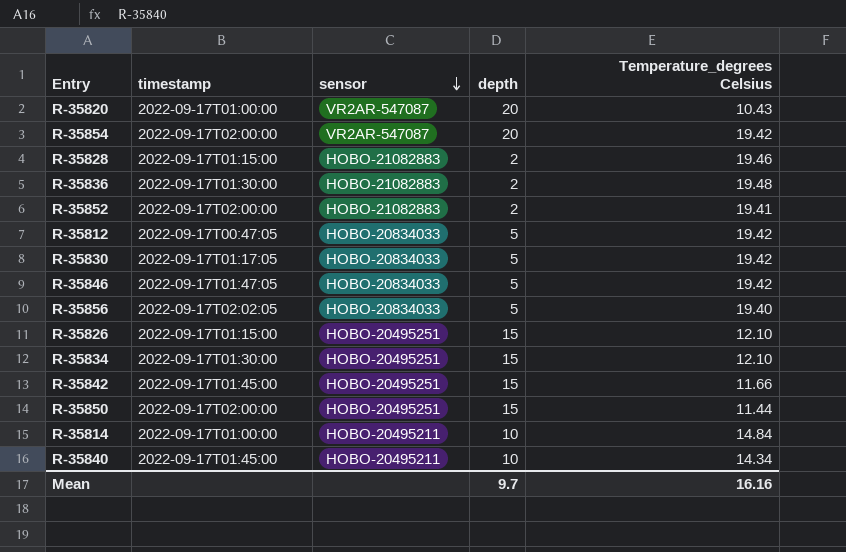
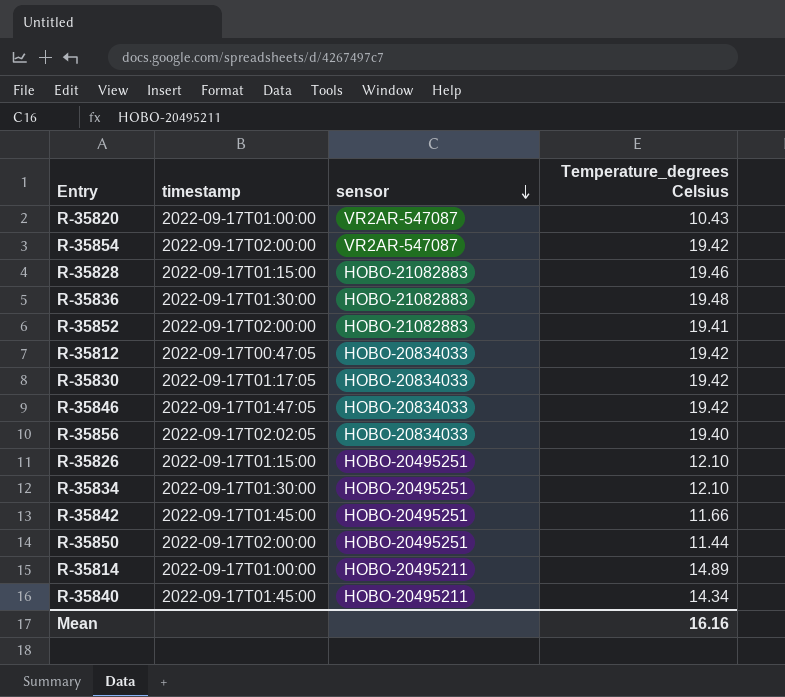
column depth | position: 4 -> none
R-35814 | Temperature_degrees Celsius: 14.84 -> 14.89

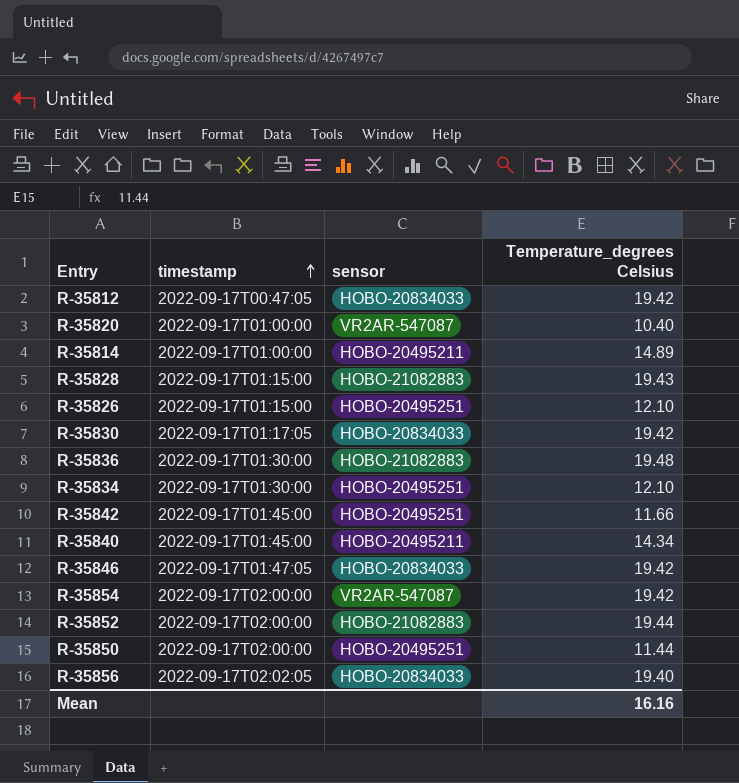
row order: sensor descending -> timestamp ascending
R-35820 | Temperature_degrees Celsius: 10.43 -> 10.40
R-35828 | Temperature_degrees Celsius: 19.46 -> 19.43
R-35852 | Temperature_degrees Celsius: 19.41 -> 19.44

